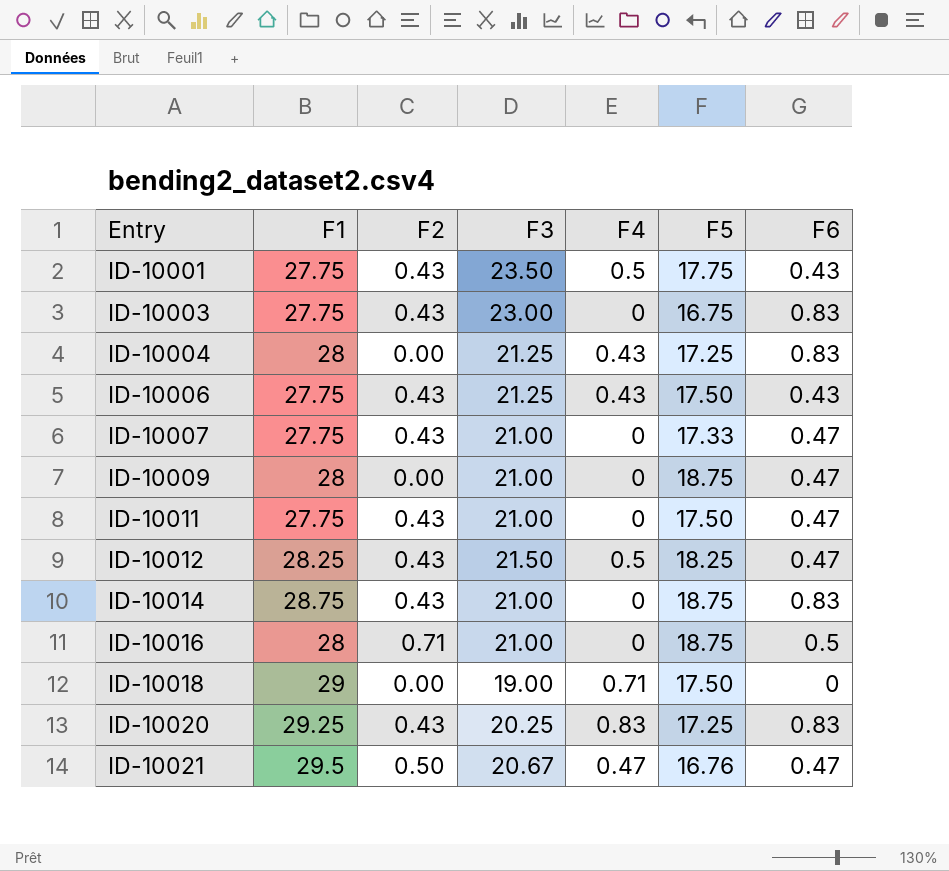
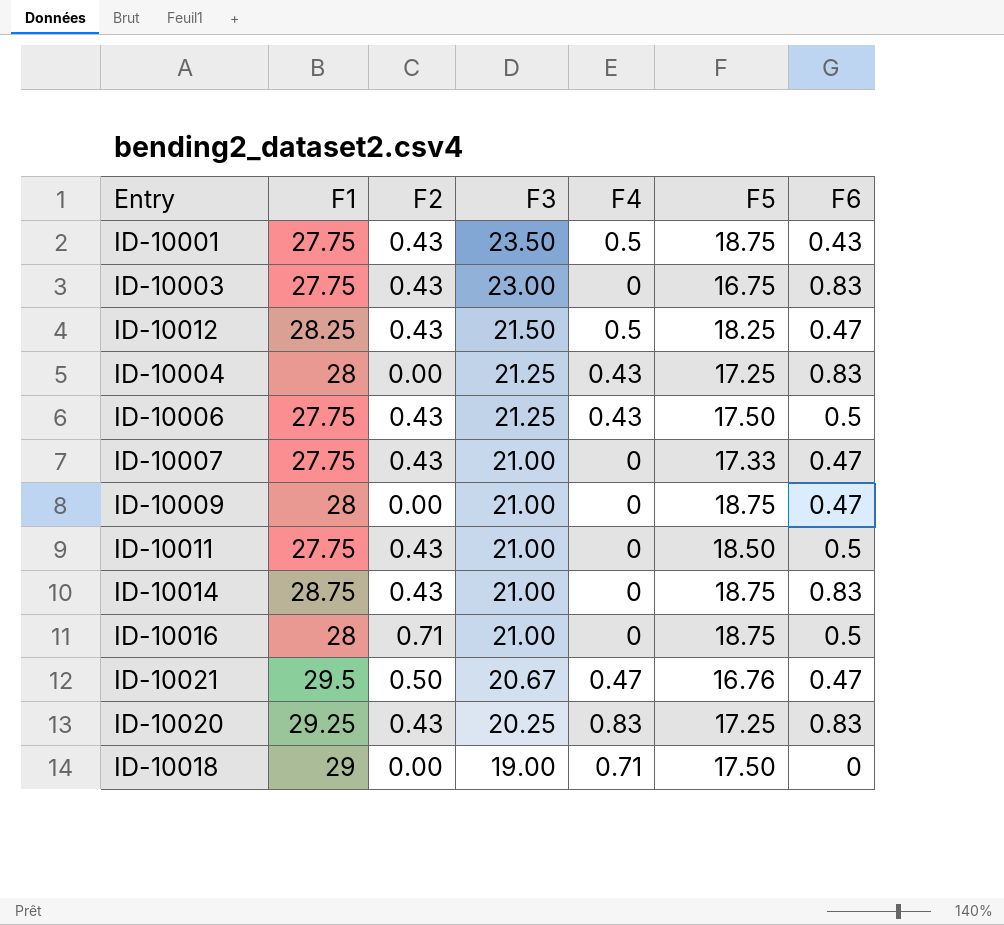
row order: Entry ascending -> F3 descending
ID-10001 | F5: 17.75 -> 18.75
ID-10006 | F6: 0.43 -> 0.5
ID-10011 | F5: 17.50 -> 18.50
ID-10011 | F6: 0.47 -> 0.5

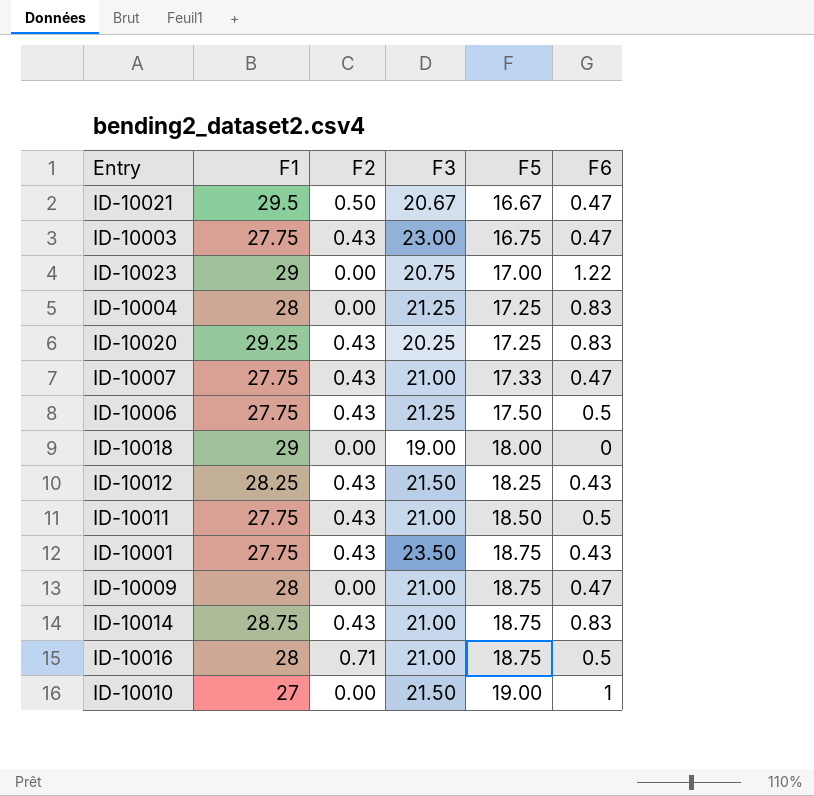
row order: F3 descending -> F5 ascending
column F4 | position: 5 -> none
ID-10021 | F5: 16.76 -> 16.67
ID-10003 | F6: 0.83 -> 0.47
row ID-10023: none -> 29 | 0.00 | 20.75 | 17.00 | 1.22
ID-10018 | F5: 17.50 -> 18.00
ID-10012 | F6: 0.47 -> 0.43
row ID-10010: none -> 27 | 0.00 | 21.50 | 19.00 | 1

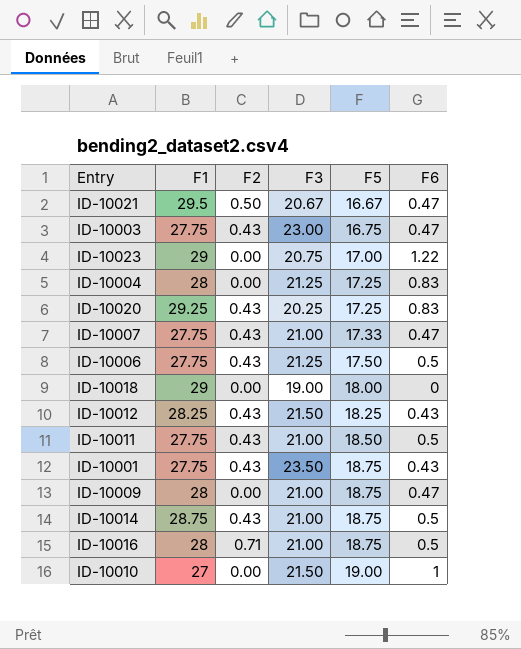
ID-10014 | F6: 0.83 -> 0.5

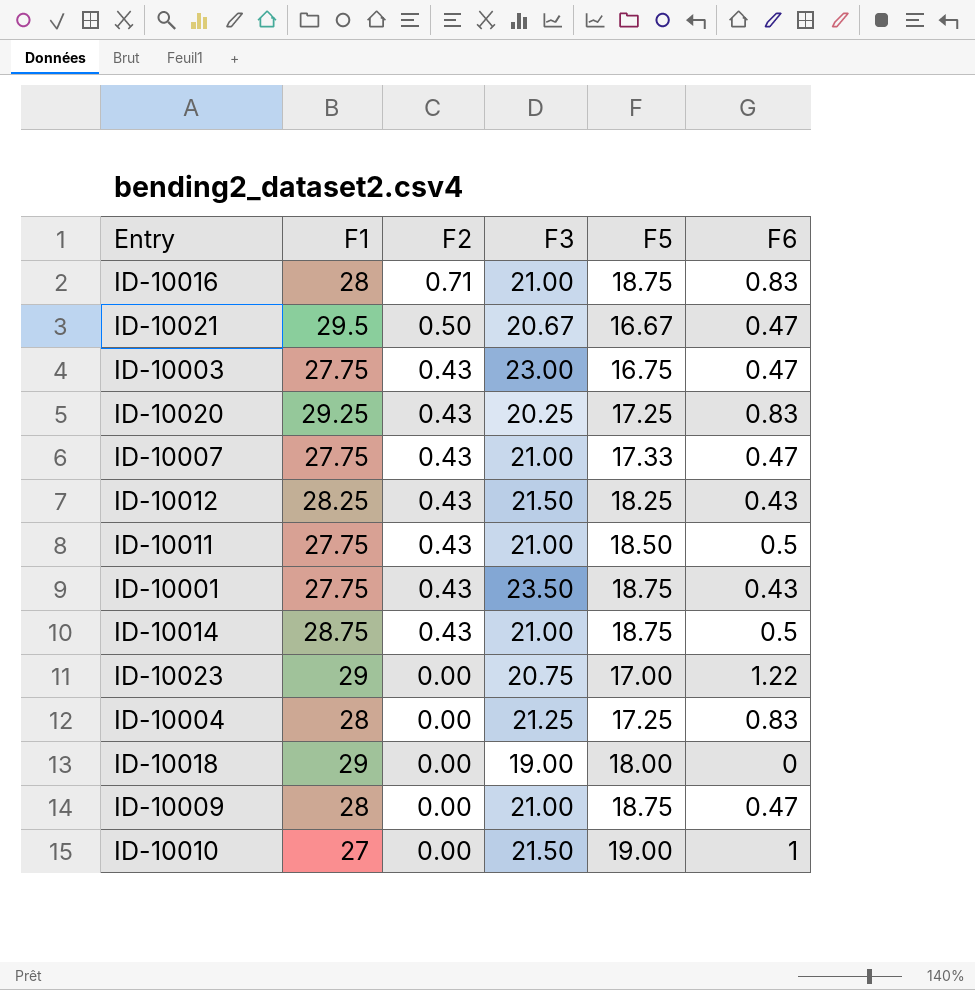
row order: F5 ascending -> F2 descending
row ID-10006: 27.75 | 0.43 | 21.25 | 17.50 | 0.5 -> none
ID-10016 | F6: 0.5 -> 0.83

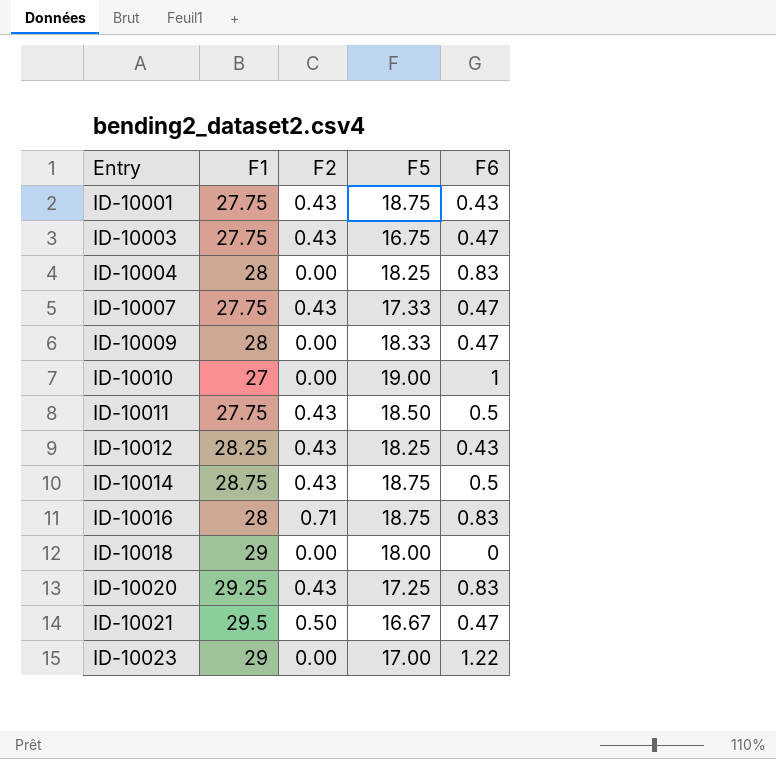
row order: F2 descending -> Entry ascending
column F3 | position: 4 -> none
ID-10004 | F5: 17.25 -> 18.25
ID-10009 | F5: 18.75 -> 18.33

